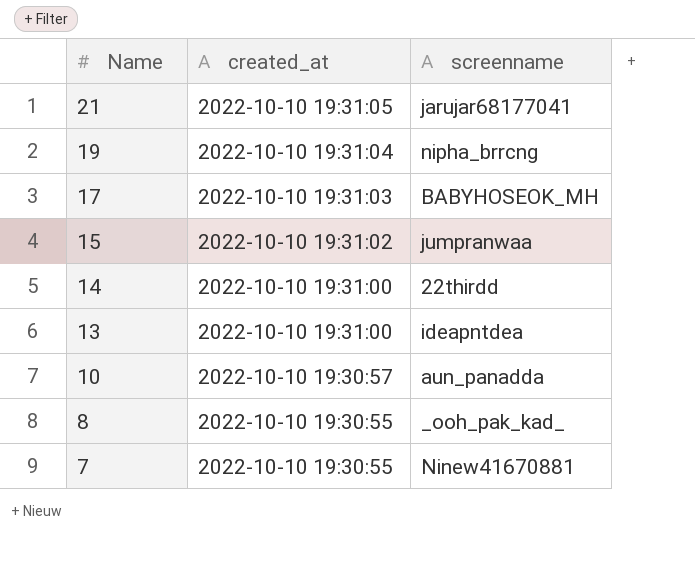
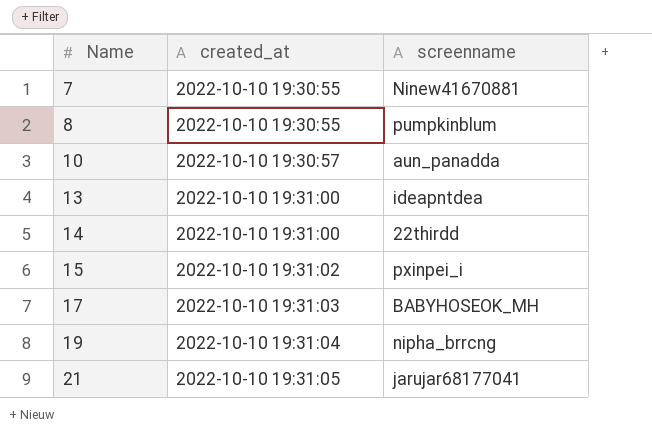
row order: Name descending -> Name ascending
8 | screenname: _ooh_pak_kad_ -> pumpkinblum
15 | screenname: jumpranwaa -> pxinpei_i

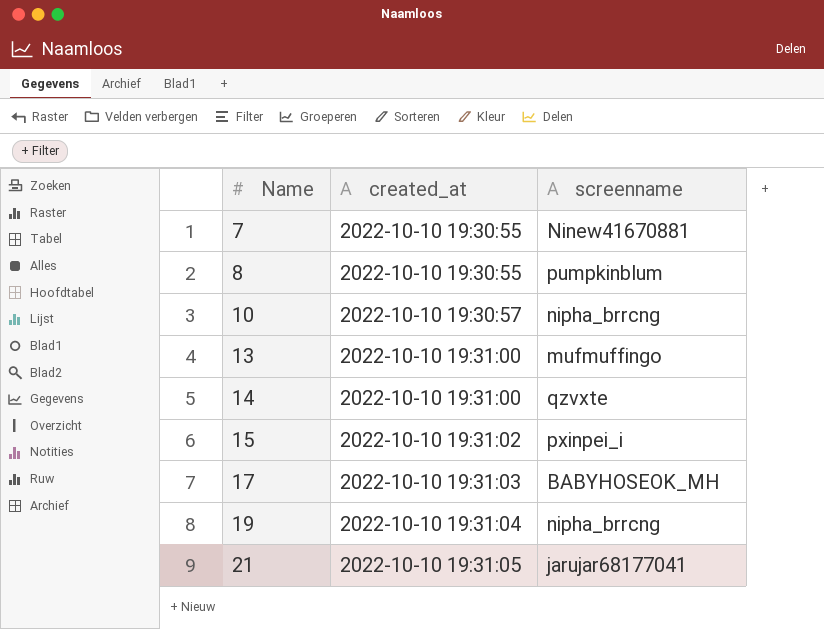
10 | screenname: aun_panadda -> nipha_brrcng
13 | screenname: ideapntdea -> mufmuffingo
14 | screenname: 22thirdd -> qzvxte

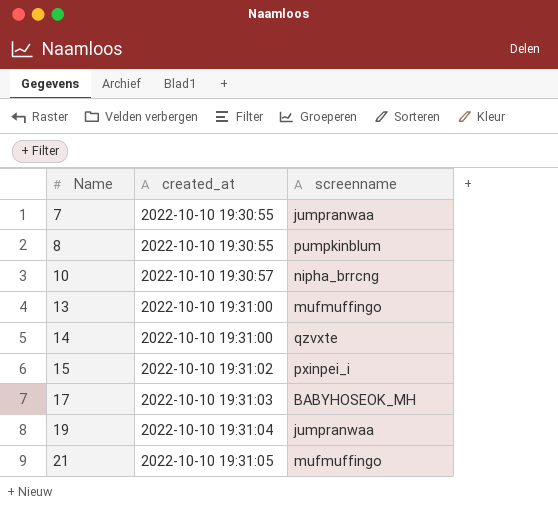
7 | screenname: Ninew41670881 -> jumpranwaa
19 | screenname: nipha_brrcng -> jumpranwaa
21 | screenname: jarujar68177041 -> mufmuffingo

